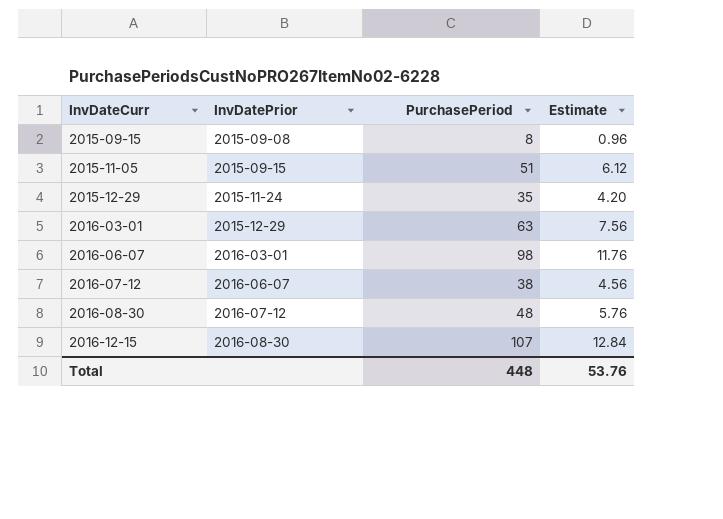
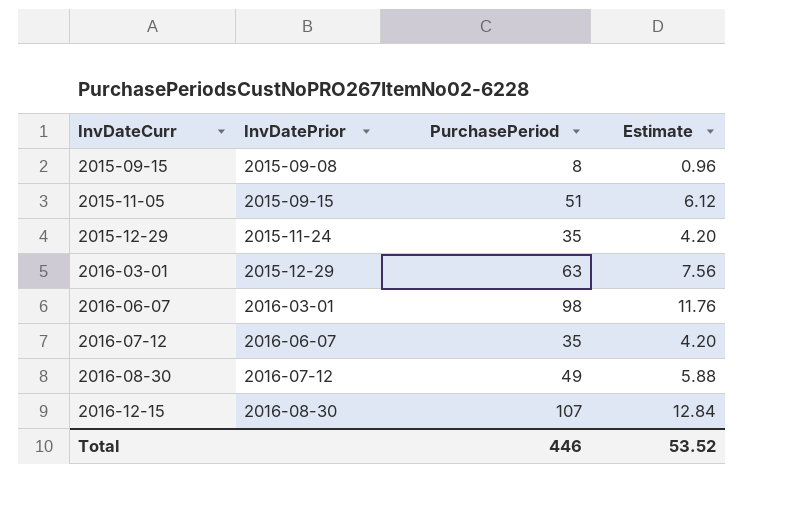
2016-07-12 | PurchasePeriod: 38 -> 35
2016-07-12 | Estimate: 4.56 -> 4.20
2016-08-30 | PurchasePeriod: 48 -> 49
2016-08-30 | Estimate: 5.76 -> 5.88
Total | PurchasePeriod: 448 -> 446
Total | Estimate: 53.76 -> 53.52

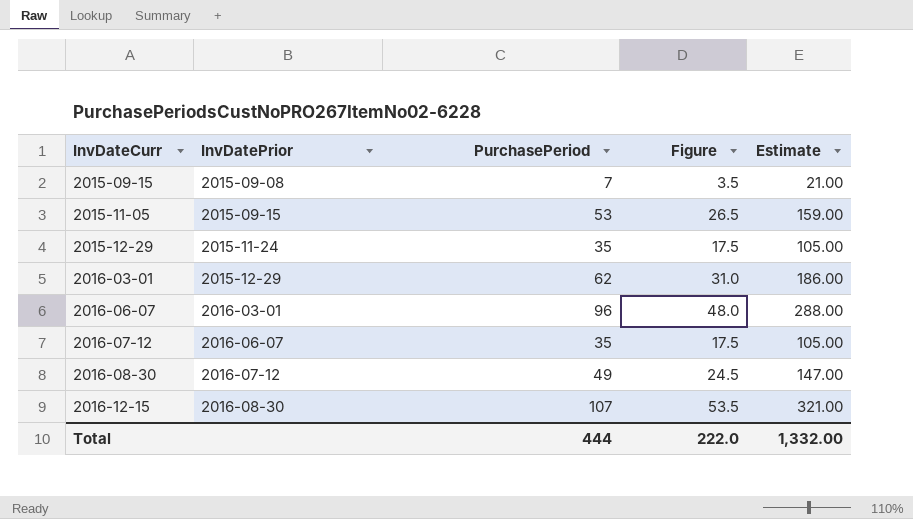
column Figure | formula: none -> [PurchasePeriod] * 0.5
column Estimate | formula: [PurchasePeriod] * 0.12 -> [PurchasePeriod] * 3
2015-09-15 | PurchasePeriod: 8 -> 7
2015-11-05 | PurchasePeriod: 51 -> 53
2016-03-01 | PurchasePeriod: 63 -> 62
2016-06-07 | PurchasePeriod: 98 -> 96
Total | PurchasePeriod: 446 -> 444
Total | Estimate: 53.52 -> 1,332.00

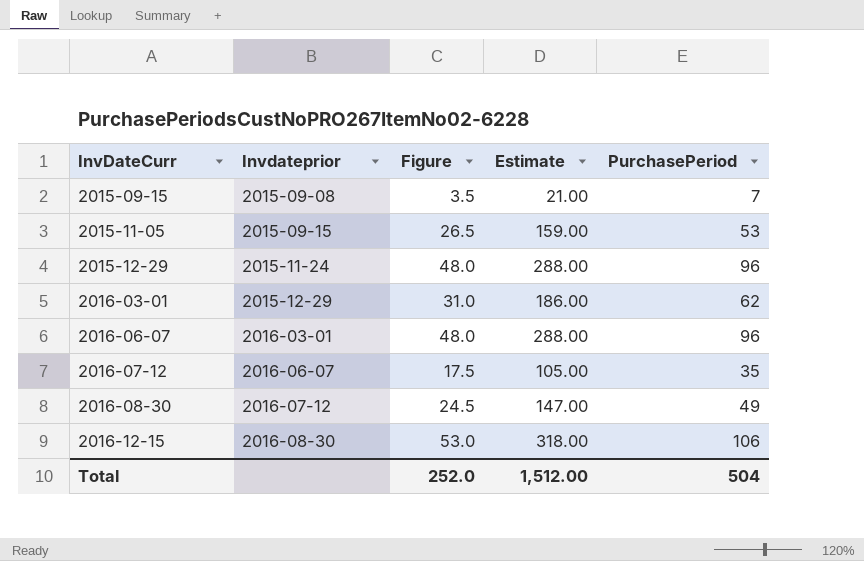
column name: InvDatePrior -> Invdateprior
column PurchasePeriod | position: 3 -> 5
2015-12-29 | Figure: 17.5 -> 48.0
2015-12-29 | Estimate: 105.00 -> 288.00
2015-12-29 | PurchasePeriod: 35 -> 96
2016-12-15 | Figure: 53.5 -> 53.0
2016-12-15 | Estimate: 321.00 -> 318.00
2016-12-15 | PurchasePeriod: 107 -> 106
Total | Figure: 222.0 -> 252.0
Total | Estimate: 1,332.00 -> 1,512.00
Total | PurchasePeriod: 444 -> 504

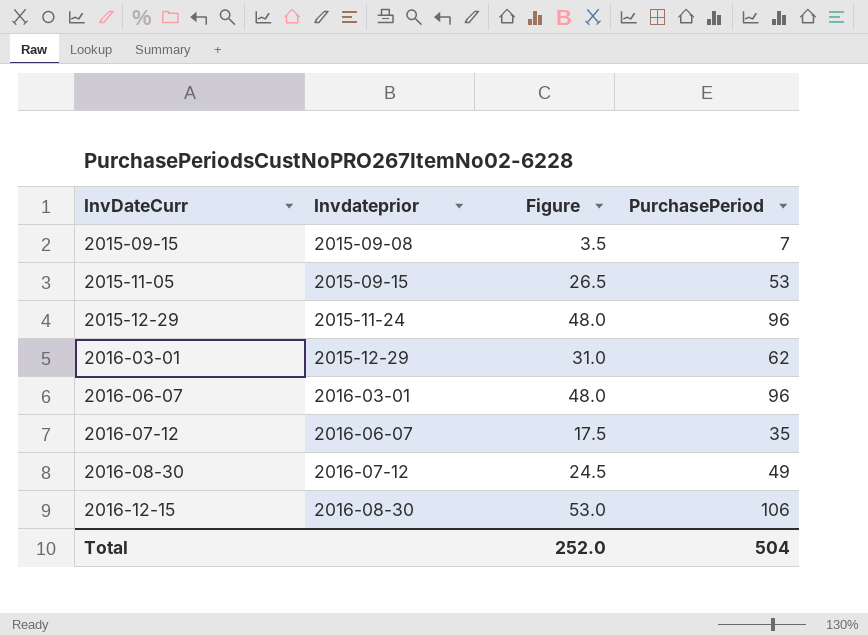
column Estimate | formula: [PurchasePeriod] * 3 -> none

